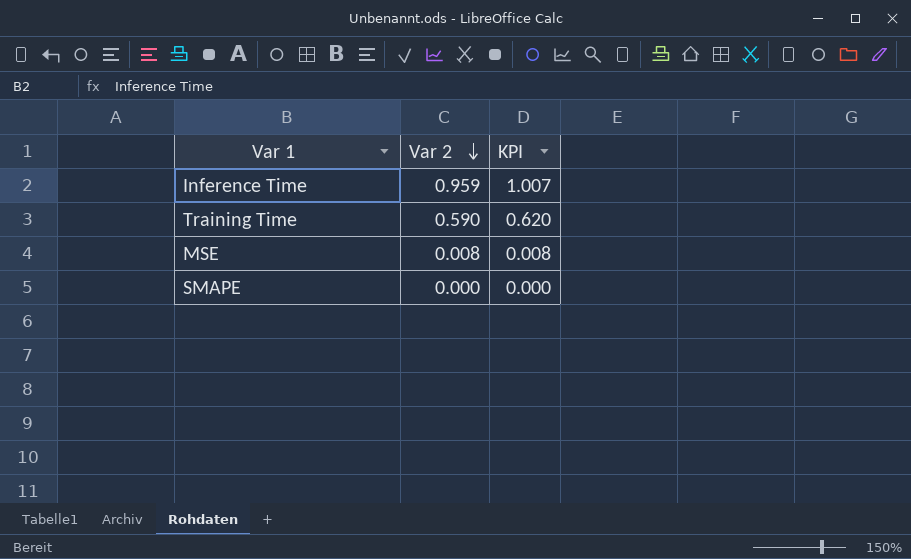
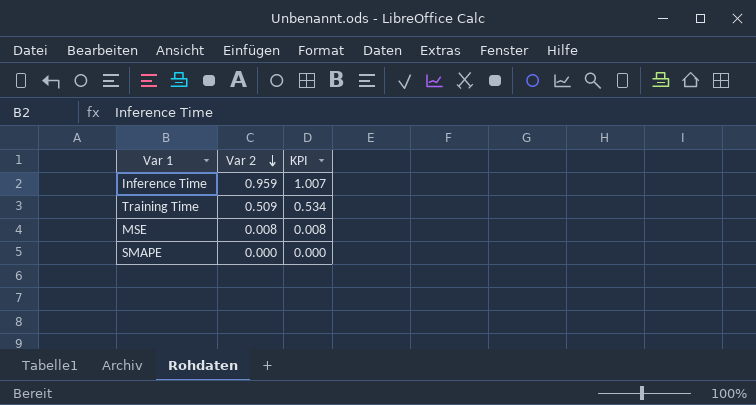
Training Time | Var 2: 0.590 -> 0.509
Training Time | KPI: 0.620 -> 0.534

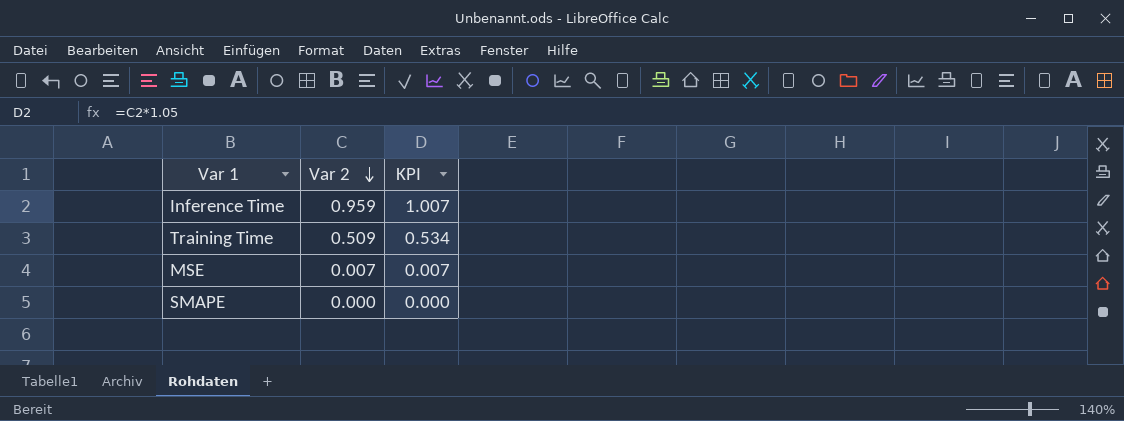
MSE | Var 2: 0.008 -> 0.007
MSE | KPI: 0.008 -> 0.007

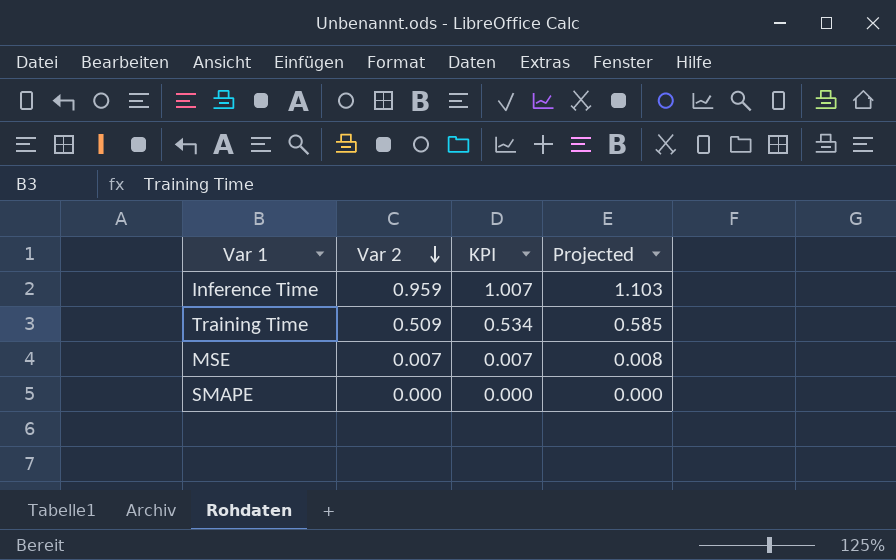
column Projected | formula: none -> [Var 2] * 1.15

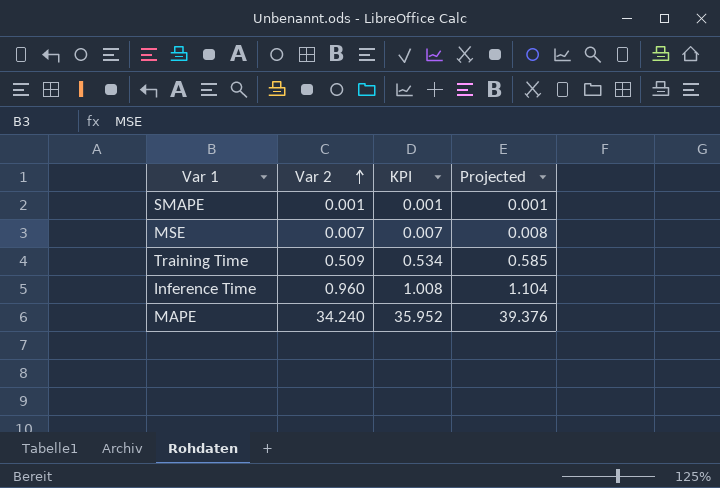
row order: Var 2 descending -> Var 2 ascending
SMAPE | Var 2: 0.000 -> 0.001
SMAPE | KPI: 0.000 -> 0.001
SMAPE | Projected: 0.000 -> 0.001
Inference Time | Var 2: 0.959 -> 0.960
Inference Time | KPI: 1.007 -> 1.008
Inference Time | Projected: 1.103 -> 1.104
row MAPE: none -> 34.240 | 35.952 | 39.376

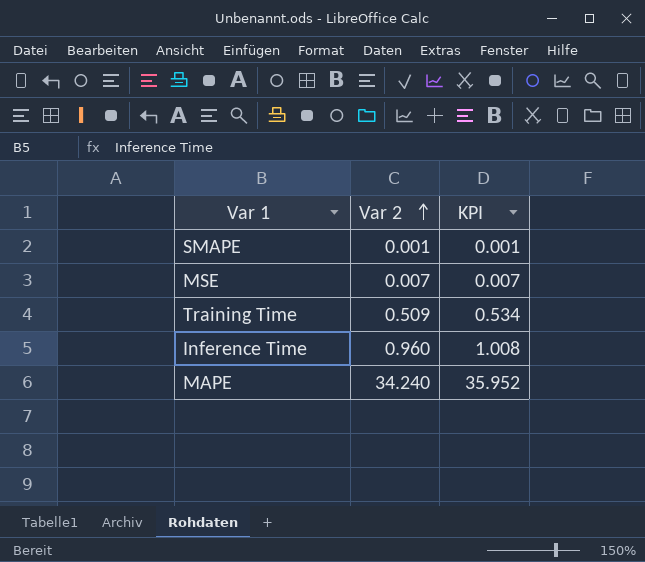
column Projected | formula: [Var 2] * 1.15 -> none

